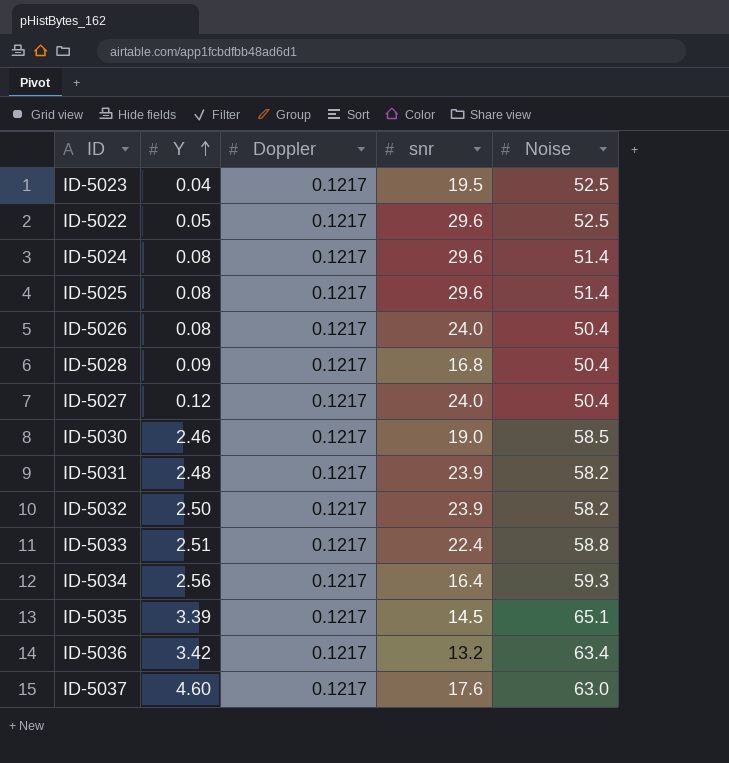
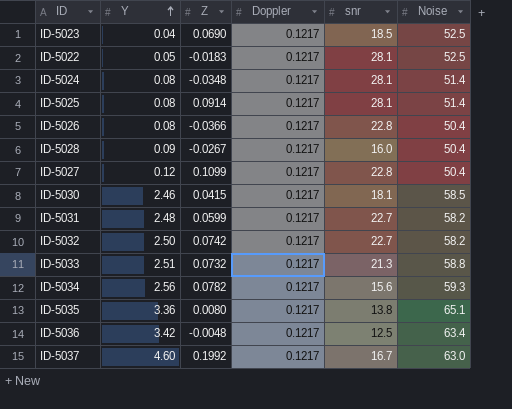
column Z | position: none -> 3
ID-5023 | snr: 19.5 -> 18.5
ID-5022 | snr: 29.6 -> 28.1
ID-5024 | snr: 29.6 -> 28.1
ID-5025 | snr: 29.6 -> 28.1
ID-5026 | snr: 24.0 -> 22.8
ID-5028 | snr: 16.8 -> 16.0
ID-5027 | snr: 24.0 -> 22.8
ID-5030 | snr: 19.0 -> 18.1
ID-5031 | snr: 23.9 -> 22.7
ID-5032 | snr: 23.9 -> 22.7
ID-5033 | snr: 22.4 -> 21.3
ID-5034 | snr: 16.4 -> 15.6
ID-5035 | Y: 3.39 -> 3.36
ID-5035 | snr: 14.5 -> 13.8
ID-5036 | snr: 13.2 -> 12.5
ID-5037 | snr: 17.6 -> 16.7

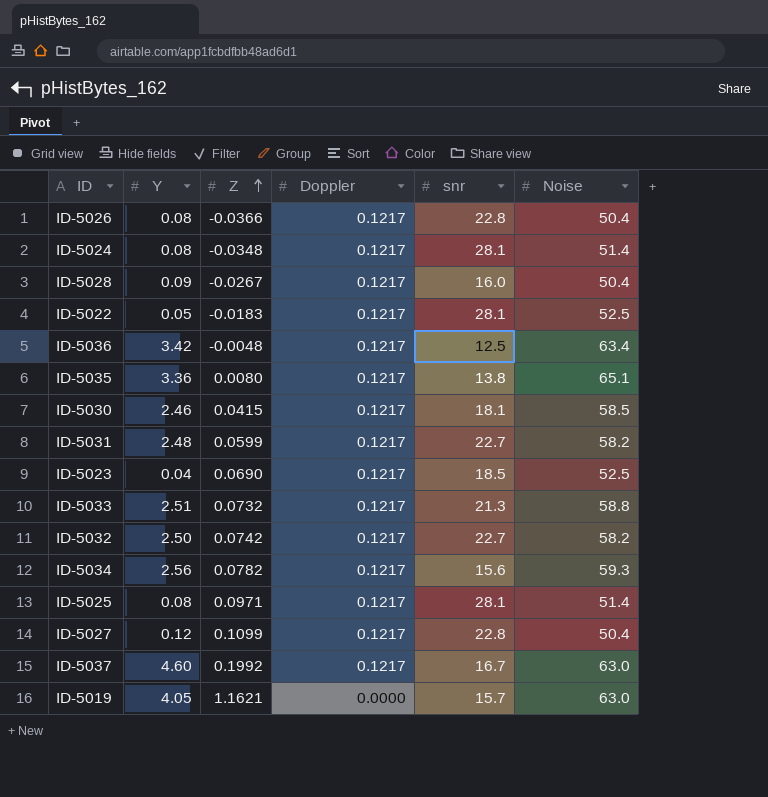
row order: Y ascending -> Z ascending
ID-5025 | Z: 0.0914 -> 0.0971
row ID-5019: none -> 4.05 | 1.1621 | 0.0000 | 15.7 | 63.0

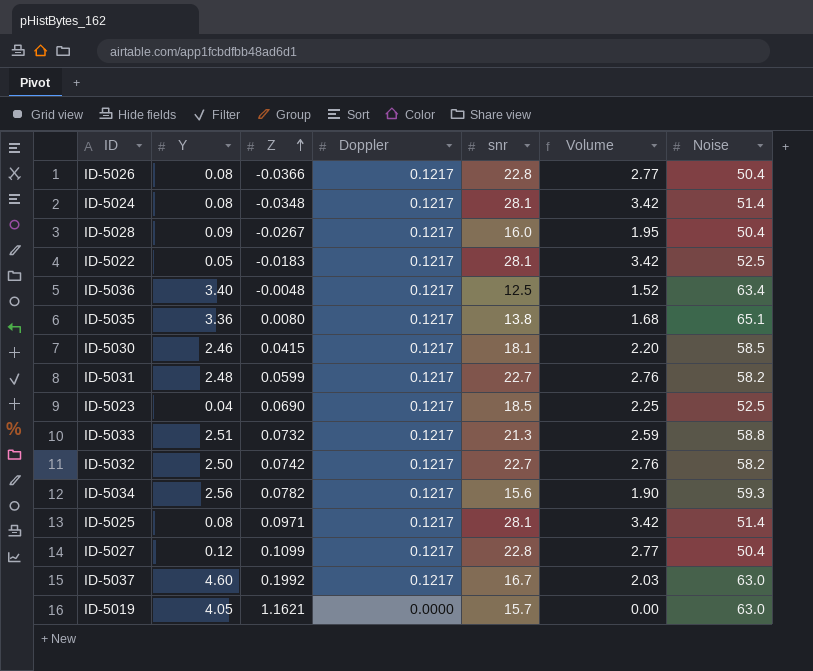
column Volume | formula: none -> [Doppler] * [snr]
ID-5036 | Y: 3.42 -> 3.40

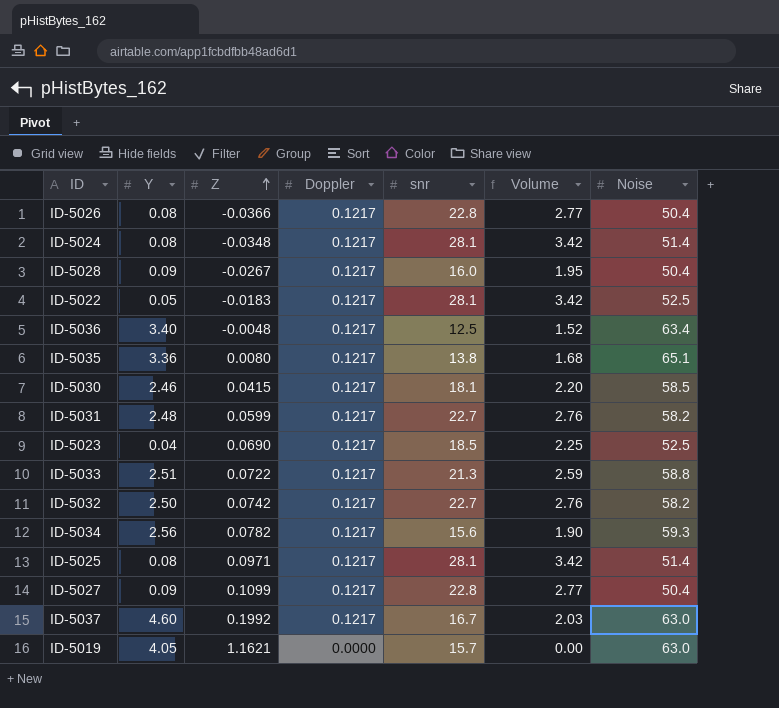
ID-5033 | Z: 0.0732 -> 0.0722
ID-5027 | Y: 0.12 -> 0.09

